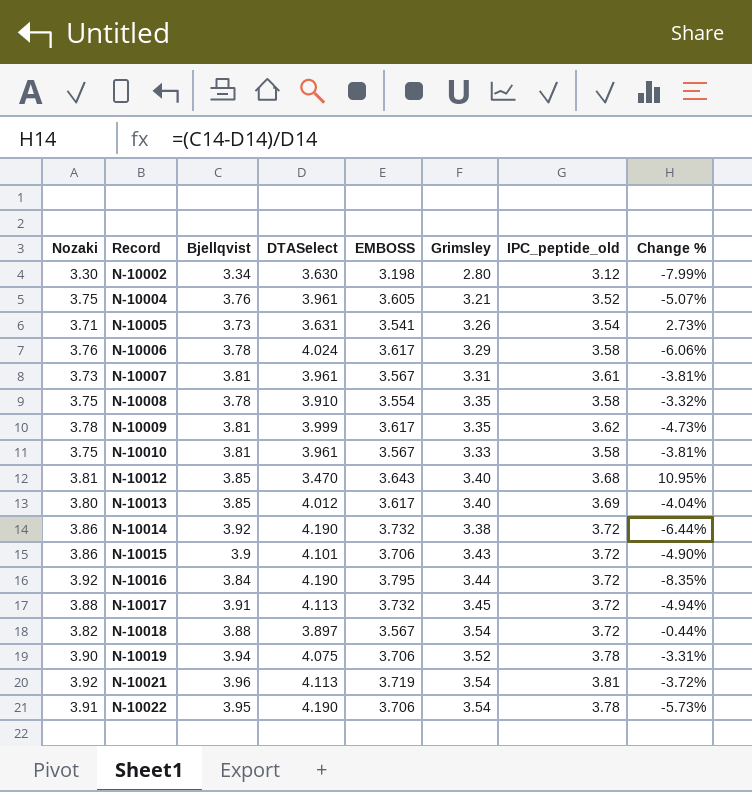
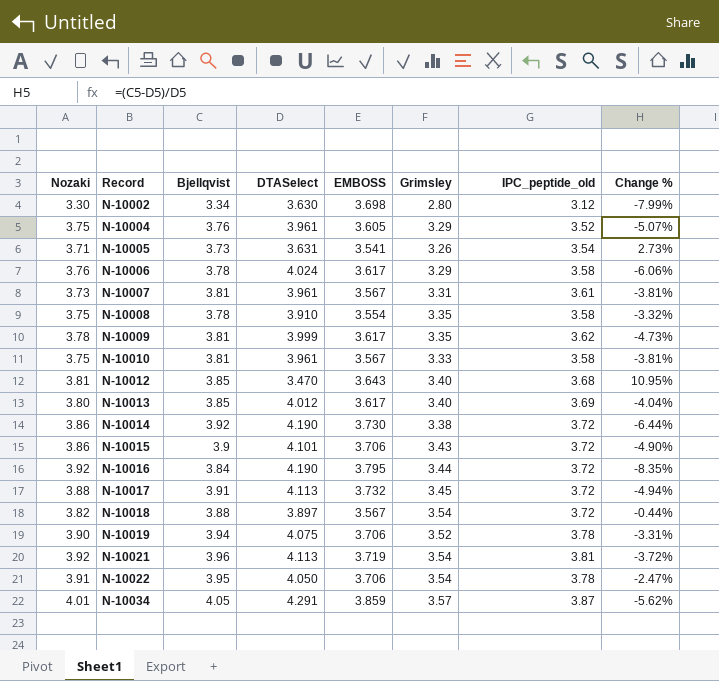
N-10002 | EMBOSS: 3.198 -> 3.698
N-10004 | Grimsley: 3.21 -> 3.29
N-10014 | EMBOSS: 3.732 -> 3.730
N-10022 | DTASelect: 4.190 -> 4.050
N-10022 | Change %: -5.73% -> -2.47%
row N-10034: none -> 4.01 | 4.05 | 4.291 | 3.859 | 3.57 | 3.87 | -5.62%

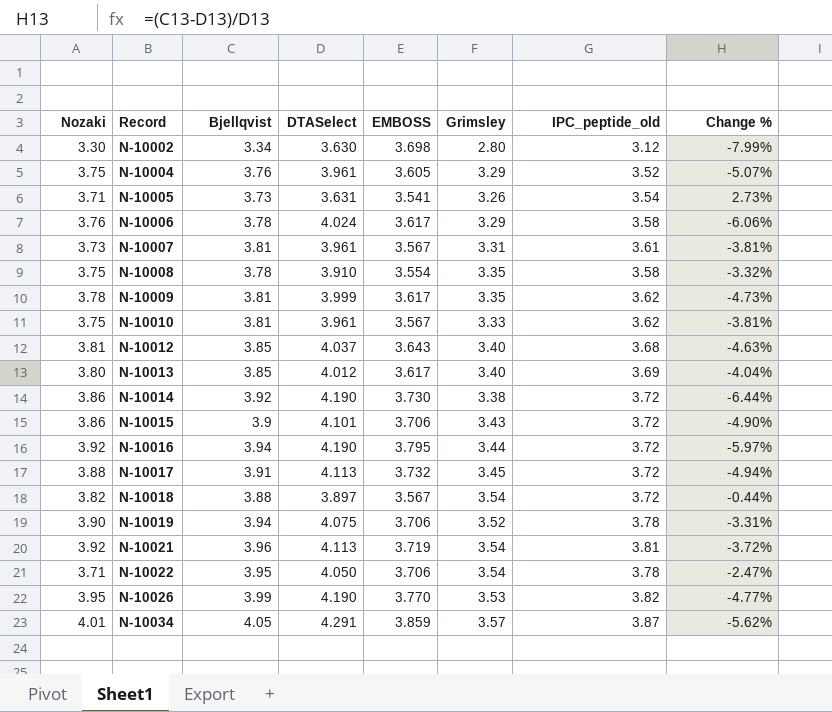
N-10010 | IPC_peptide_old: 3.58 -> 3.62
N-10012 | DTASelect: 3.470 -> 4.037
N-10012 | Change %: 10.95% -> -4.63%
N-10016 | Bjellqvist: 3.84 -> 3.94
N-10016 | Change %: -8.35% -> -5.97%
N-10022 | Nozaki: 3.91 -> 3.71
row N-10026: none -> 3.95 | 3.99 | 4.190 | 3.770 | 3.53 | 3.82 | -4.77%

